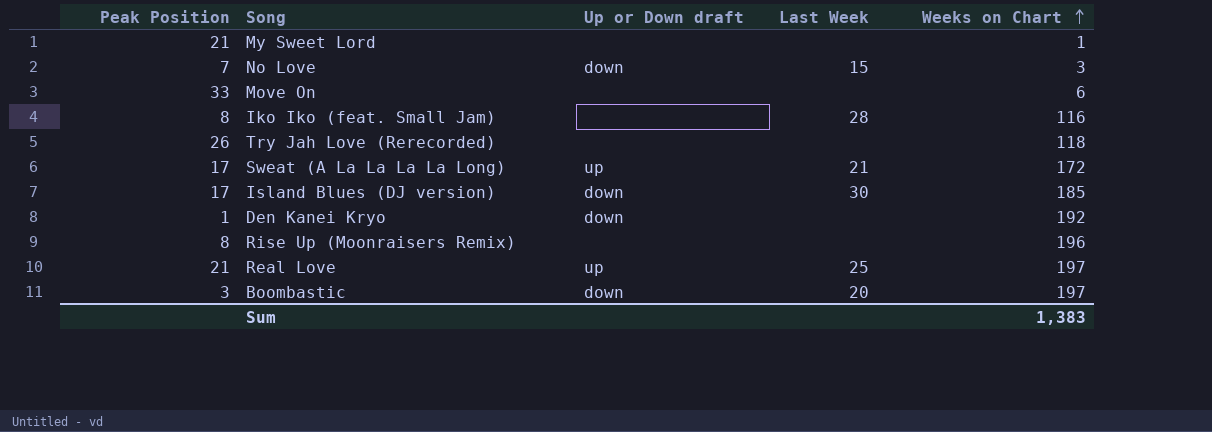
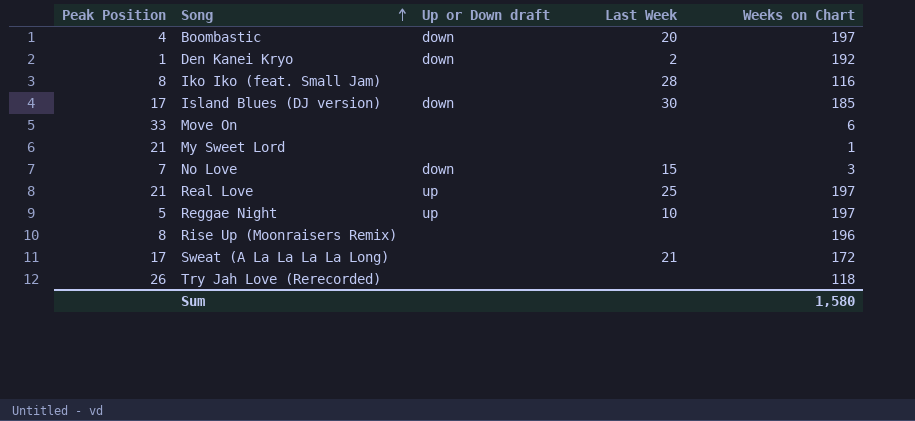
row order: Weeks on Chart ascending -> Song ascending
Boombastic | Peak Position: 3 -> 4
Den Kanei Kryo | Last Week: none -> 2
row Reggae Night: none -> 5 | up | 10 | 197
Sweat (A La La La La Long) | Up or Down draft: up -> none
Sum | Weeks on Chart: 1,383 -> 1,580

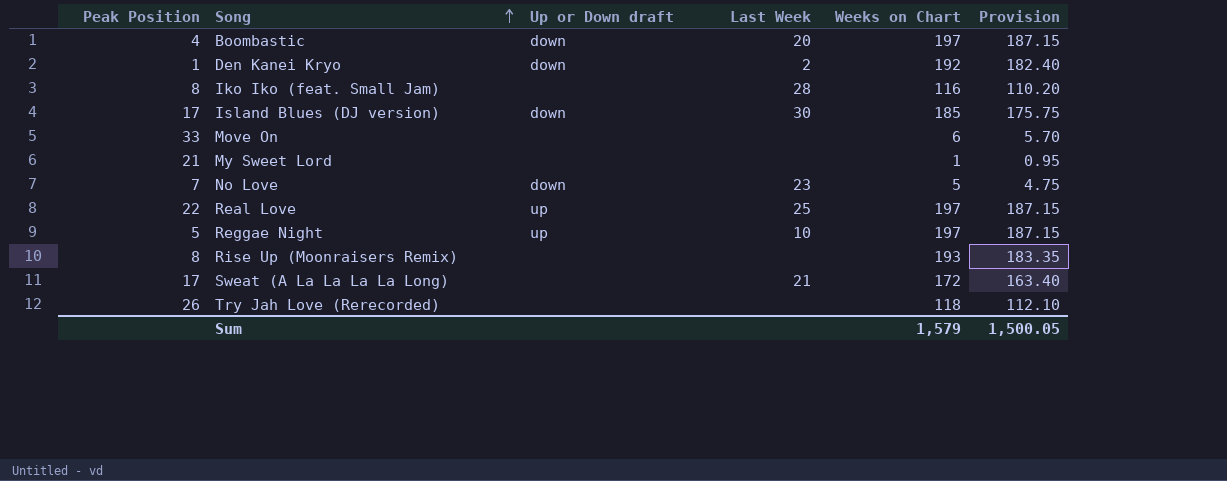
column Provision | formula: none -> [Weeks on Chart] * 0.95
No Love | Last Week: 15 -> 23
No Love | Weeks on Chart: 3 -> 5
Real Love | Peak Position: 21 -> 22
Rise Up (Moonraisers Remix) | Weeks on Chart: 196 -> 193
Sum | Weeks on Chart: 1,580 -> 1,579

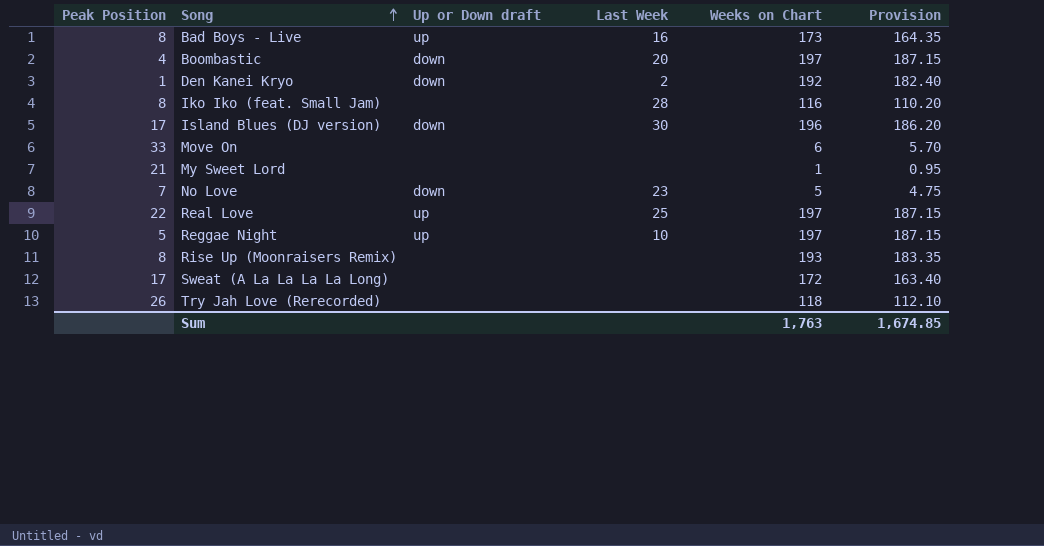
row Bad Boys - Live: none -> 8 | up | 16 | 173 | 164.35
Island Blues (DJ version) | Weeks on Chart: 185 -> 196
Island Blues (DJ version) | Provision: 175.75 -> 186.20
Sweat (A La La La La Long) | Last Week: 21 -> none
Sum | Weeks on Chart: 1,579 -> 1,763
Sum | Provision: 1,500.05 -> 1,674.85

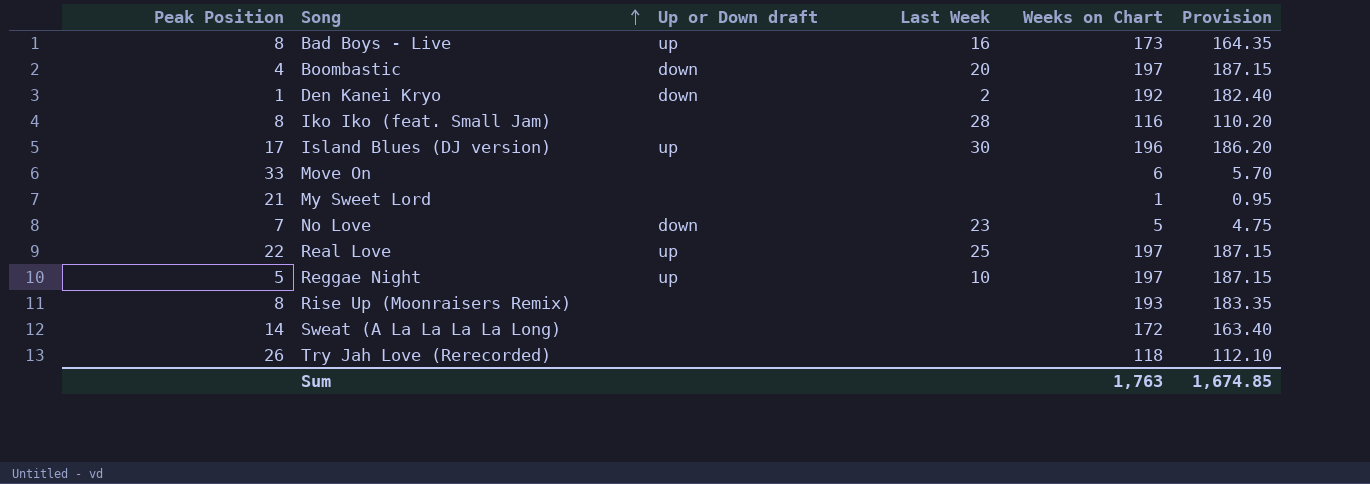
Island Blues (DJ version) | Up or Down draft: down -> up
Sweat (A La La La La Long) | Peak Position: 17 -> 14

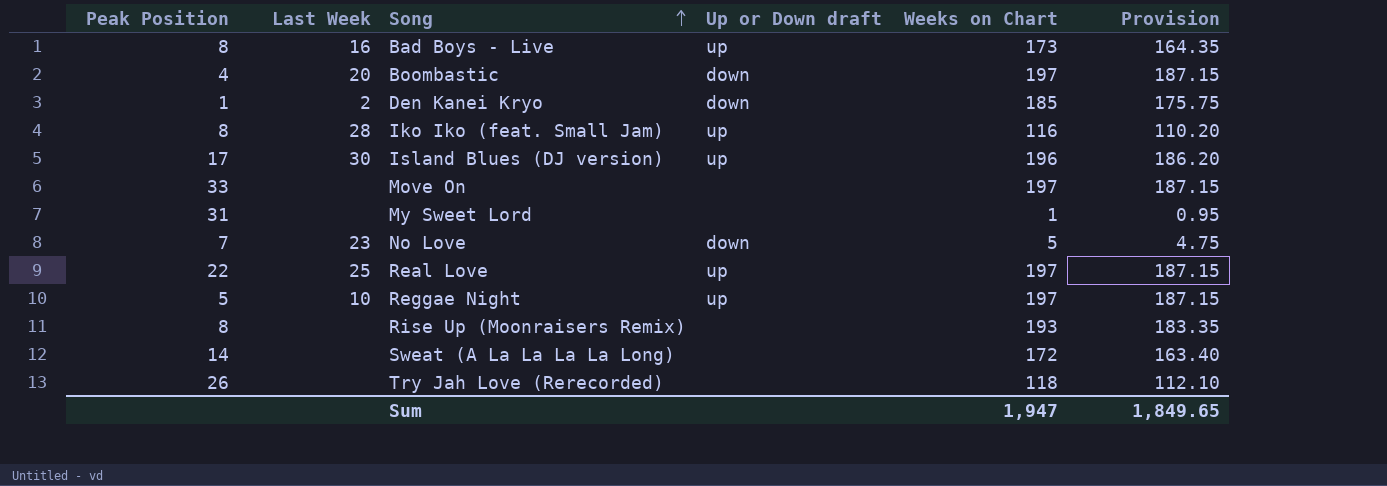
column Last Week | position: 4 -> 2
Den Kanei Kryo | Weeks on Chart: 192 -> 185
Den Kanei Kryo | Provision: 182.40 -> 175.75
Iko Iko (feat. Small Jam) | Up or Down draft: none -> up
Move On | Weeks on Chart: 6 -> 197
Move On | Provision: 5.70 -> 187.15
My Sweet Lord | Peak Position: 21 -> 31
Sum | Weeks on Chart: 1,763 -> 1,947
Sum | Provision: 1,674.85 -> 1,849.65

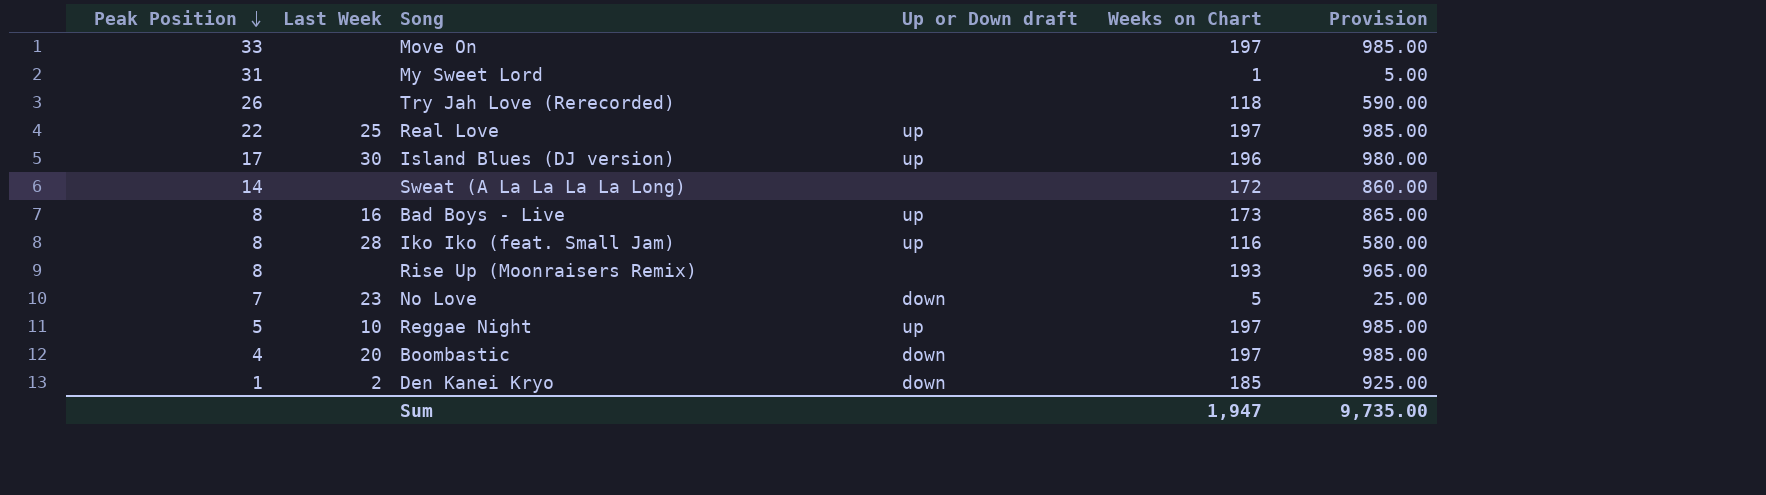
row order: Song ascending -> Peak Position descending
column Provision | formula: [Weeks on Chart] * 0.95 -> [Weeks on Chart] * 5
Sum | Provision: 1,849.65 -> 9,735.00

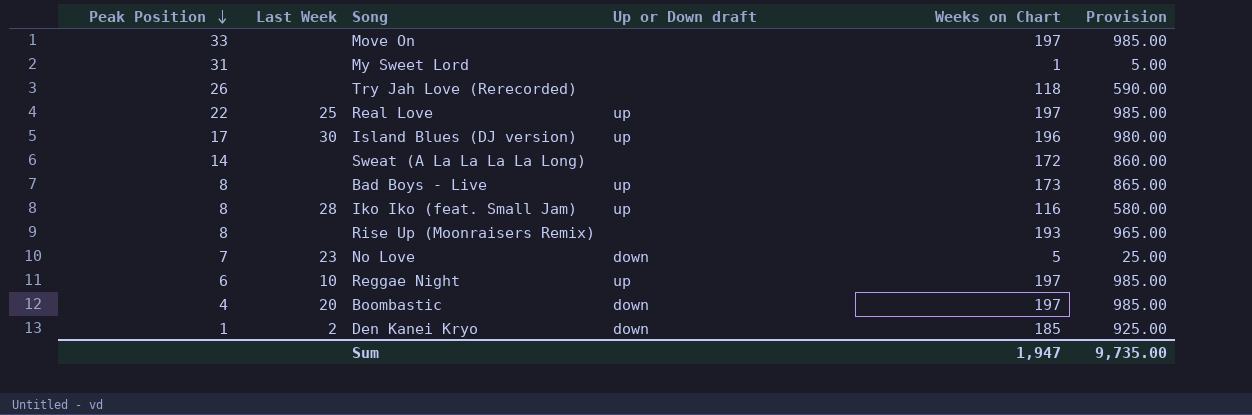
Bad Boys - Live | Last Week: 16 -> none
Reggae Night | Peak Position: 5 -> 6

